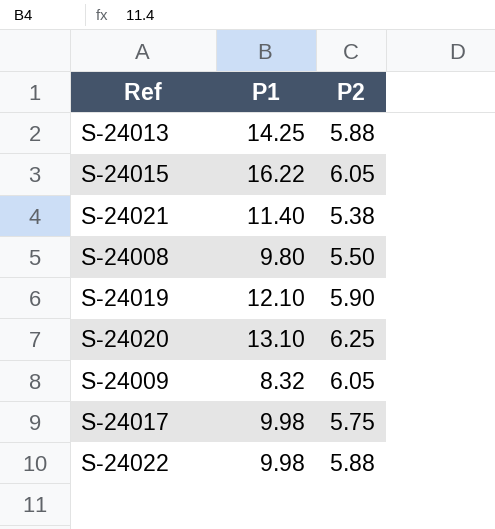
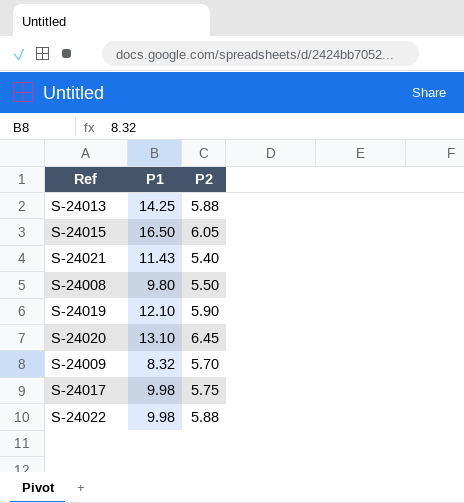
S-24015 | P1: 16.22 -> 16.50
S-24021 | P1: 11.40 -> 11.43
S-24021 | P2: 5.38 -> 5.40
S-24020 | P2: 6.25 -> 6.45
S-24009 | P2: 6.05 -> 5.70

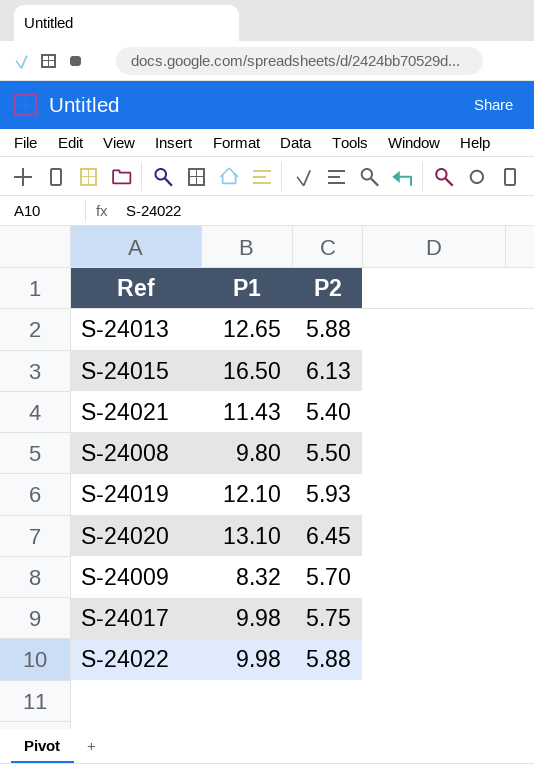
S-24013 | P1: 14.25 -> 12.65
S-24015 | P2: 6.05 -> 6.13
S-24019 | P2: 5.90 -> 5.93

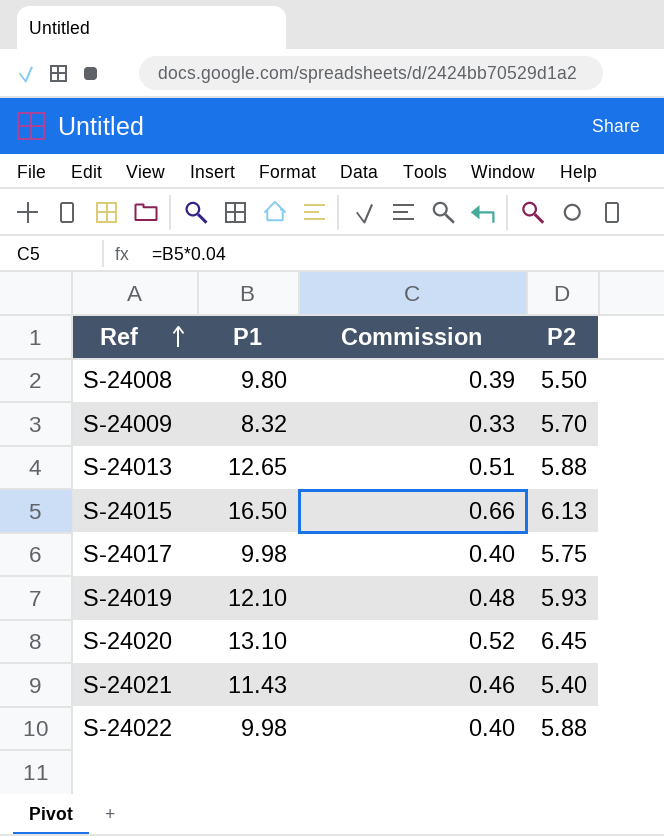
row order: none -> Ref ascending
column Commission | formula: none -> [P1] * 0.04

